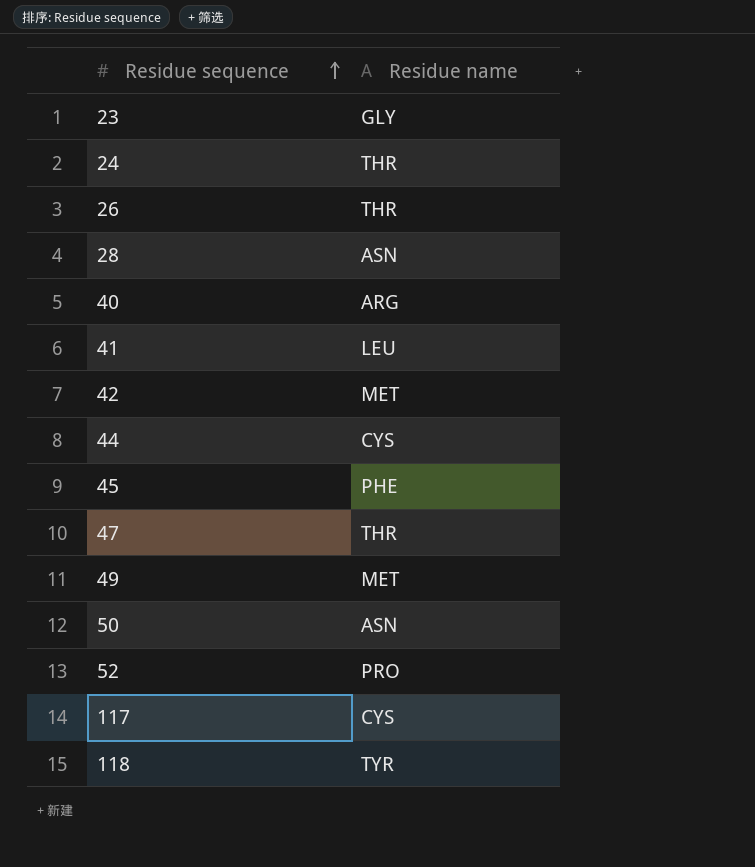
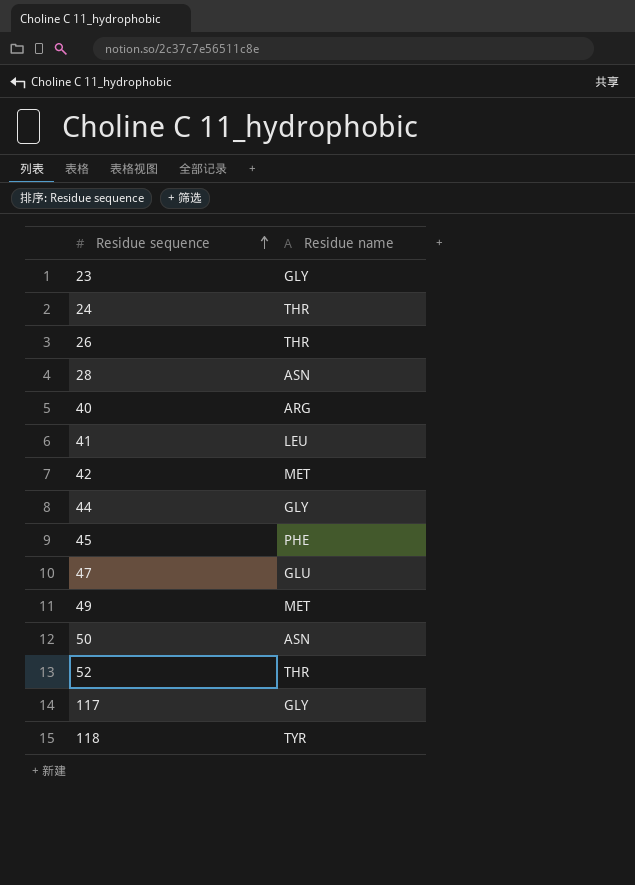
44 | Residue name: CYS -> GLY
47 | Residue name: THR -> GLU
52 | Residue name: PRO -> THR
117 | Residue name: CYS -> GLY

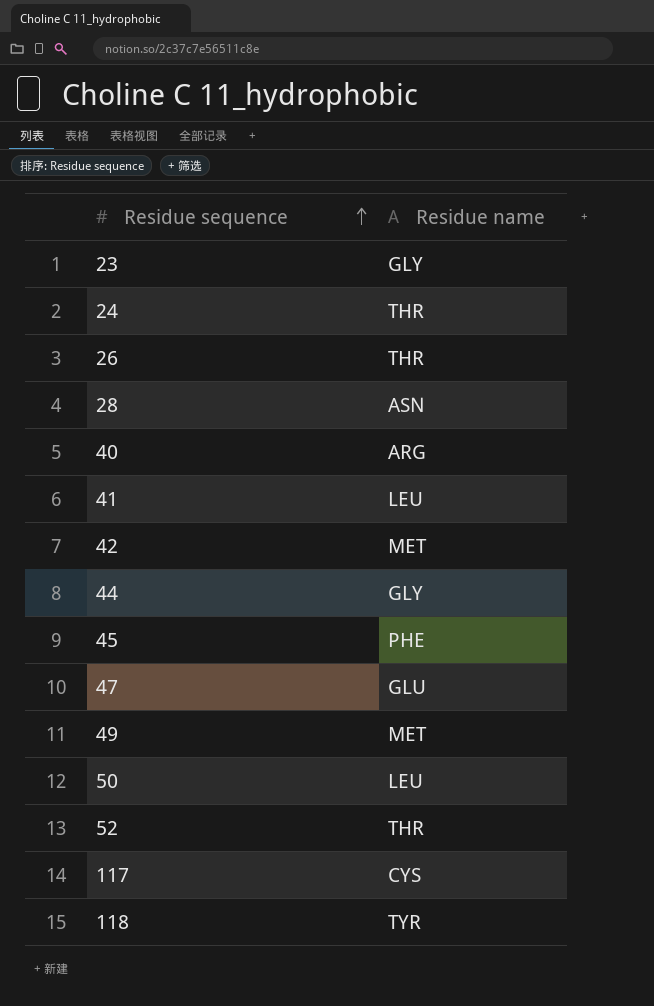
50 | Residue name: ASN -> LEU
117 | Residue name: GLY -> CYS

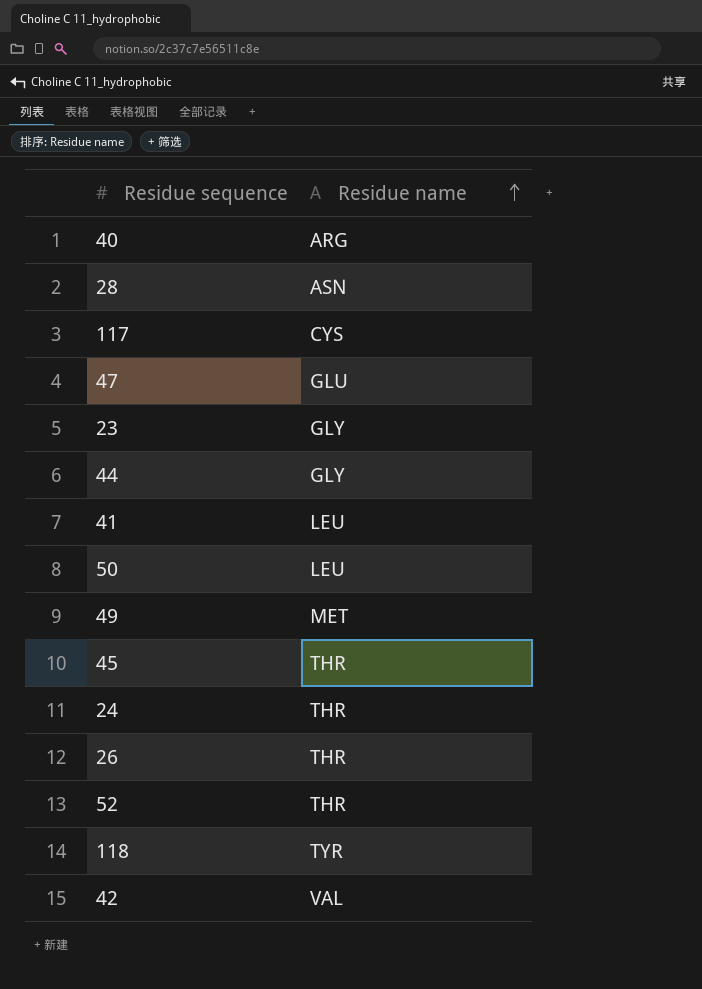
row order: Residue sequence ascending -> Residue name ascending
45 | Residue name: PHE -> THR
42 | Residue name: MET -> VAL

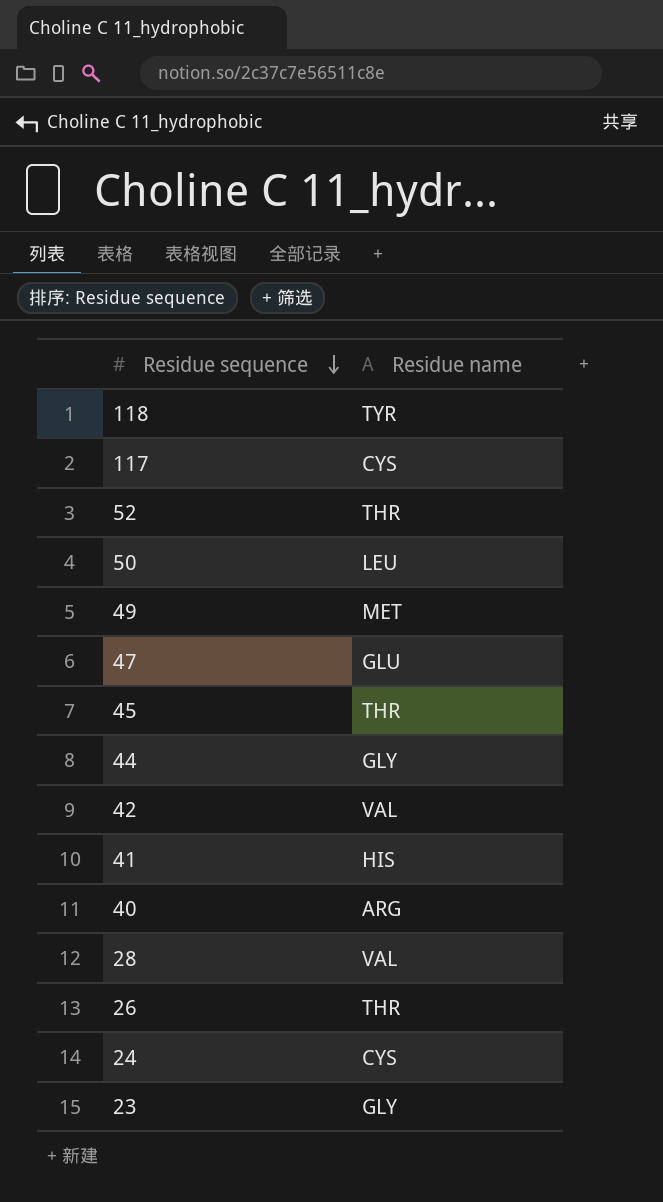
row order: Residue name ascending -> Residue sequence descending
41 | Residue name: LEU -> HIS
28 | Residue name: ASN -> VAL
24 | Residue name: THR -> CYS

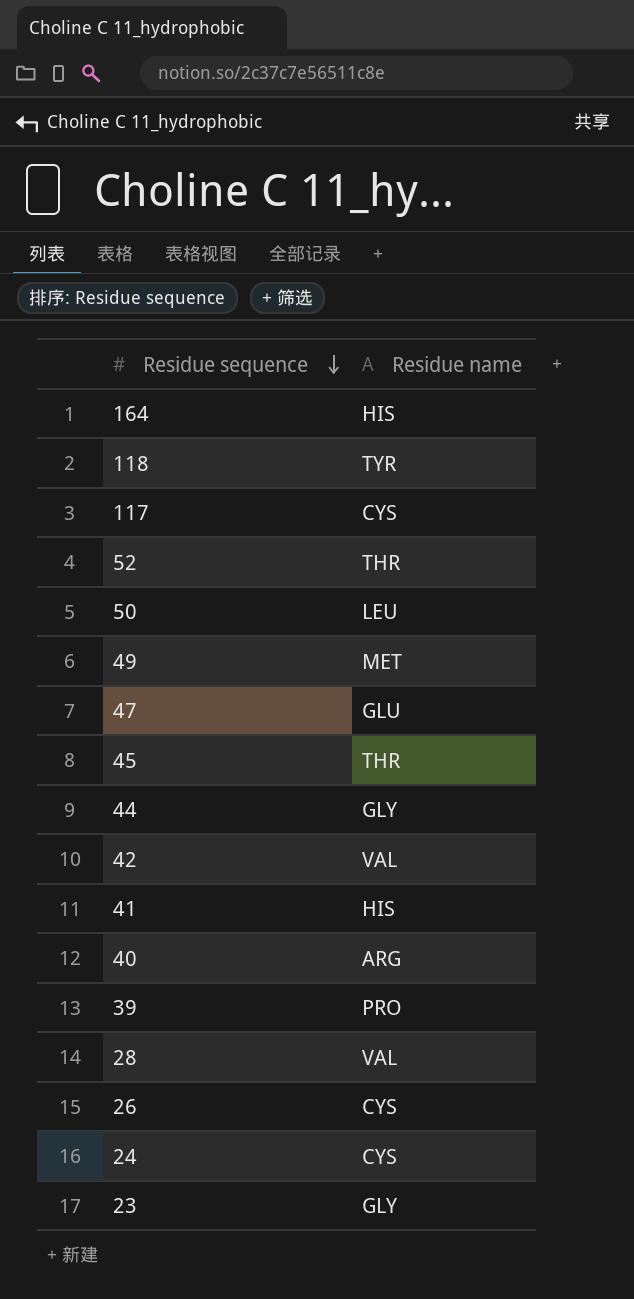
row 164: none -> HIS
row 39: none -> PRO
26 | Residue name: THR -> CYS

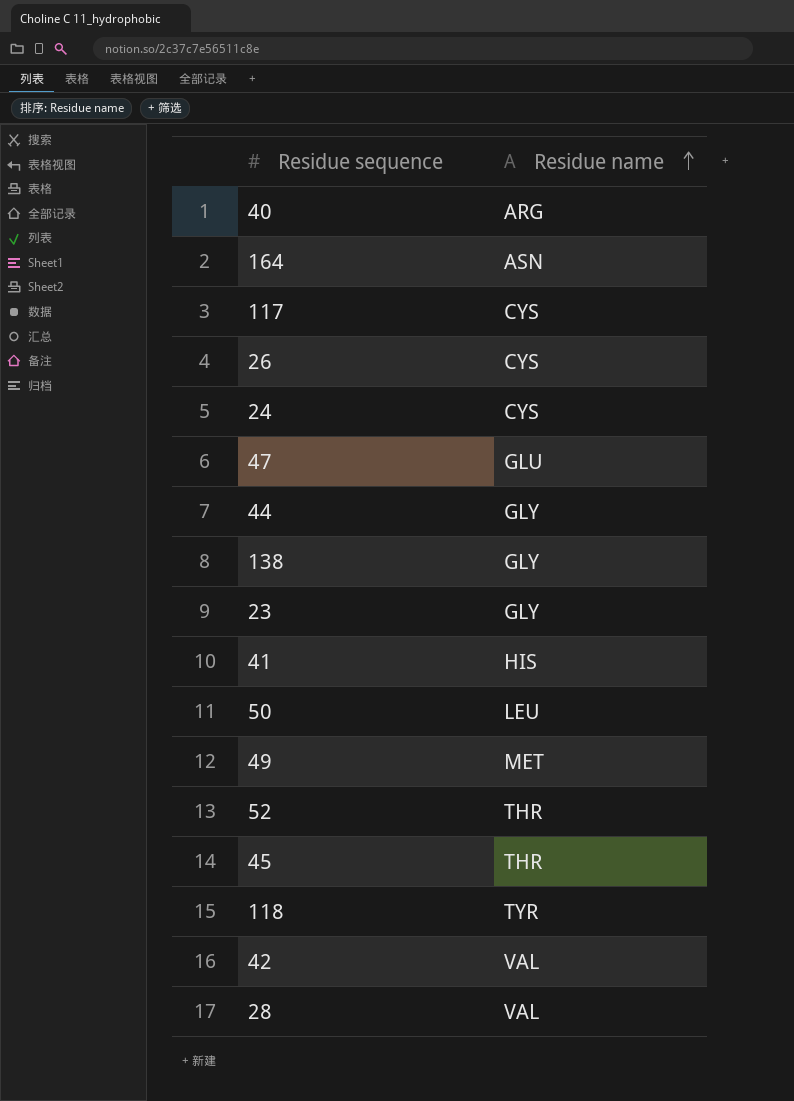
row order: Residue sequence descending -> Residue name ascending
row 39: PRO -> none
164 | Residue name: HIS -> ASN
row 138: none -> GLY

